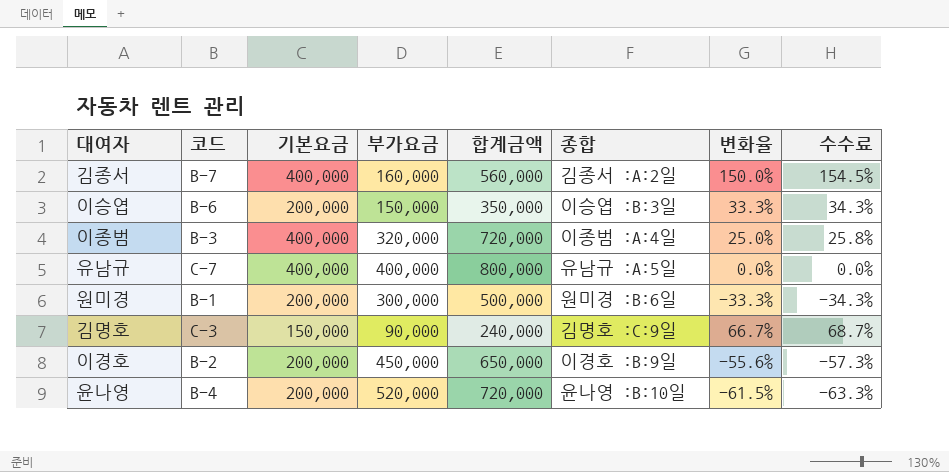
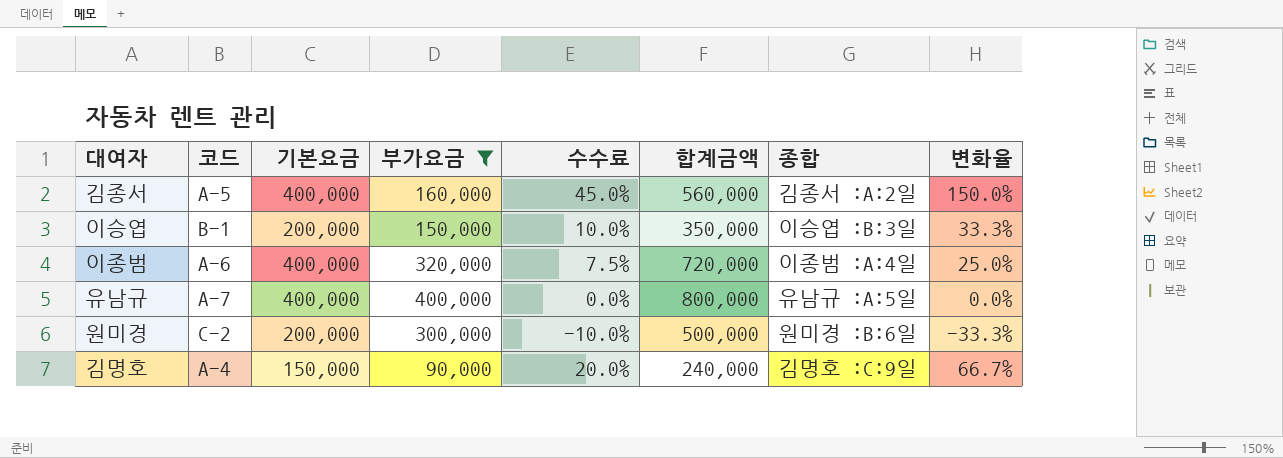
filter: none -> 부가요금 <= 400,000
column 수수료 | formula: [변화율] * 1.03 -> [변화율] * 0.3
column 수수료 | position: 8 -> 5
김종서 | 코드: B-7 -> A-5
이승엽 | 코드: B-6 -> B-1
이종범 | 코드: B-3 -> A-6
유남규 | 코드: C-7 -> A-7
원미경 | 코드: B-1 -> C-2
김명호 | 코드: C-3 -> A-4

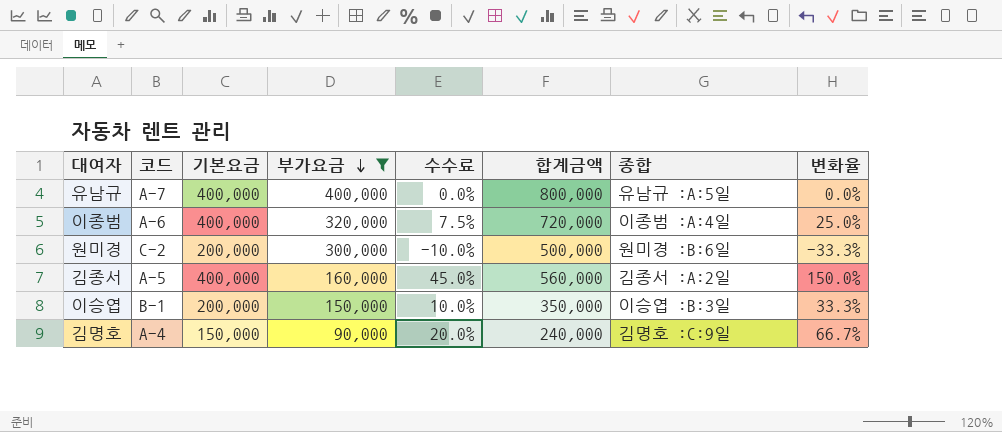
row order: none -> 부가요금 descending

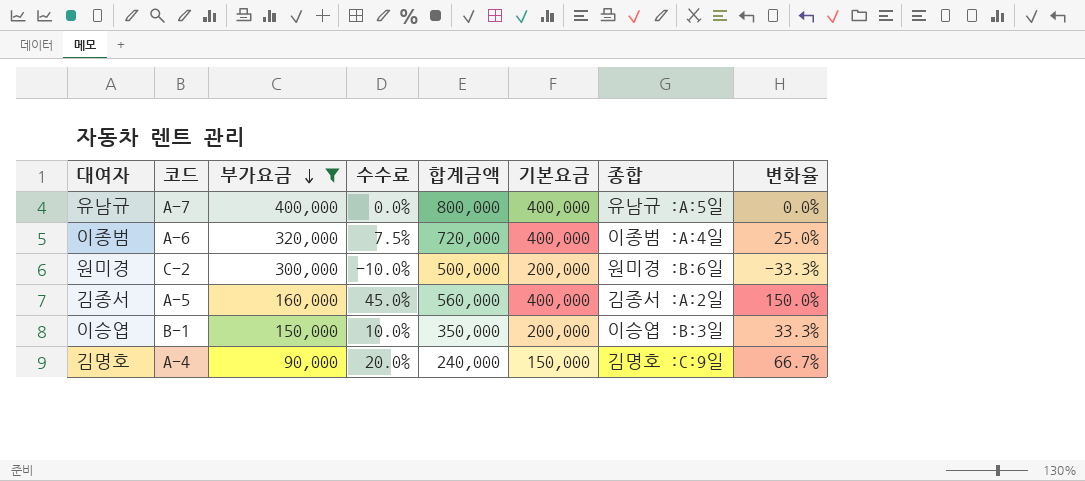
column 기본요금 | position: 3 -> 6

